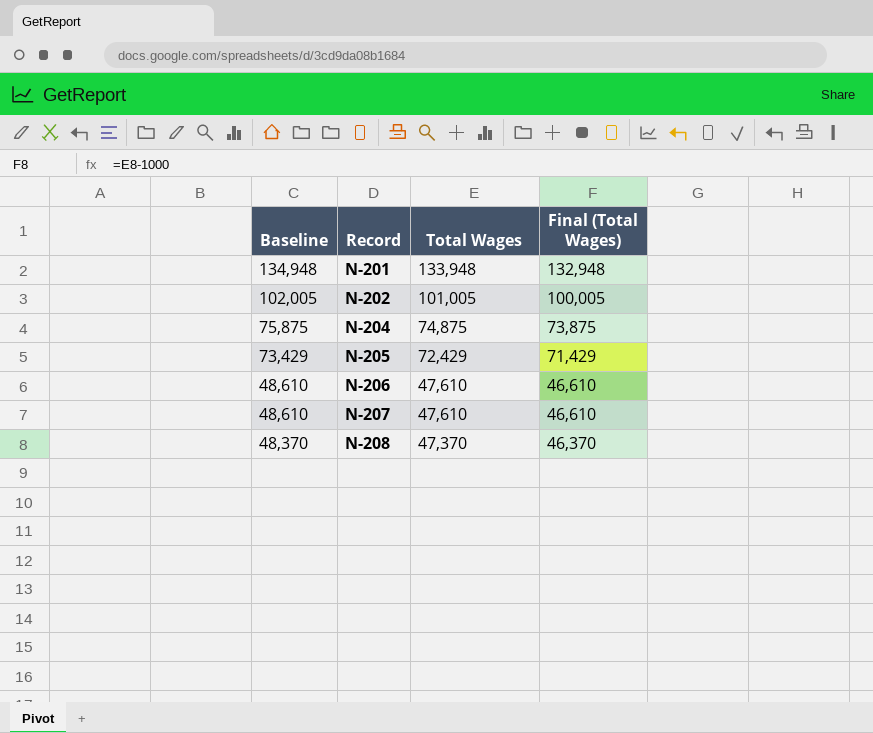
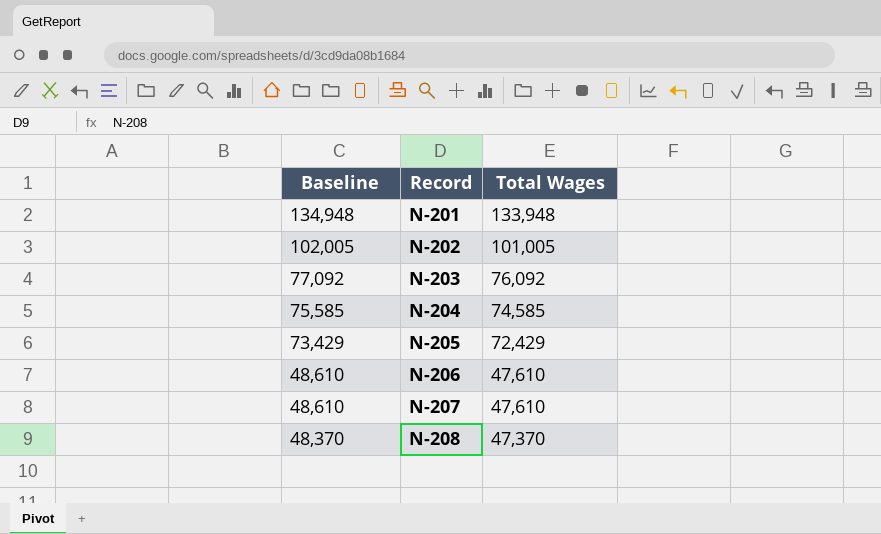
column Final (Total Wages) | formula: [Total Wages] - 1000 -> none
row N-203: none -> 77,092 | 76,092
N-204 | Baseline: 75,875 -> 75,585
N-204 | Total Wages: 74,875 -> 74,585

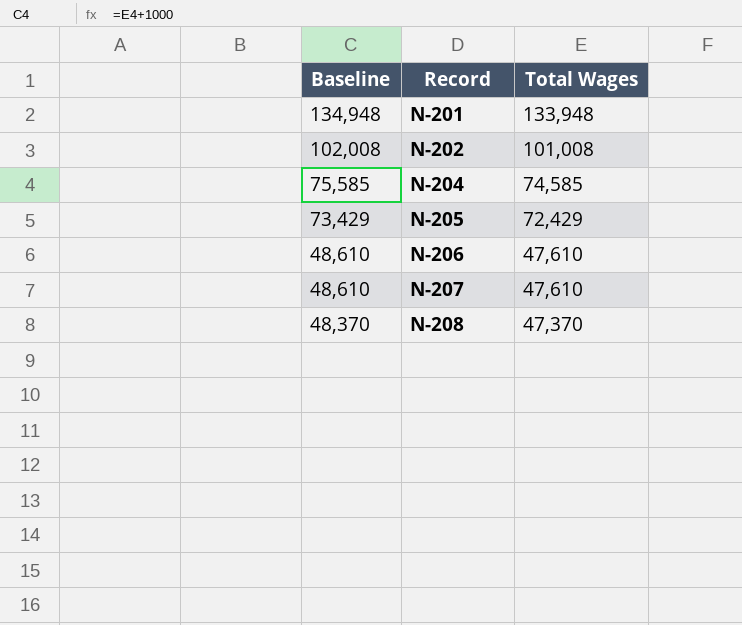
row N-203: 77,092 | 76,092 -> none
N-202 | Baseline: 102,005 -> 102,008
N-202 | Total Wages: 101,005 -> 101,008

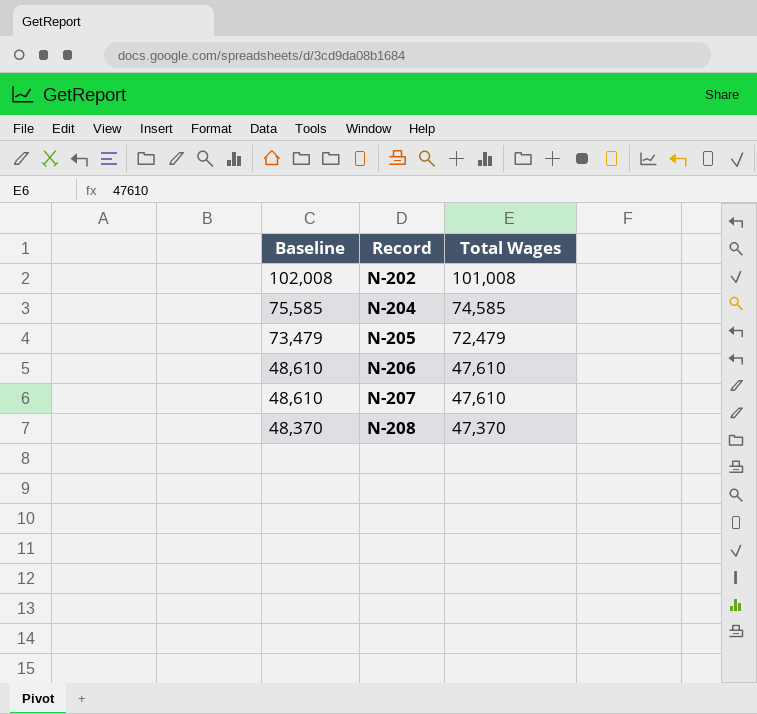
row N-201: 134,948 | 133,948 -> none
N-205 | Baseline: 73,429 -> 73,479
N-205 | Total Wages: 72,429 -> 72,479

